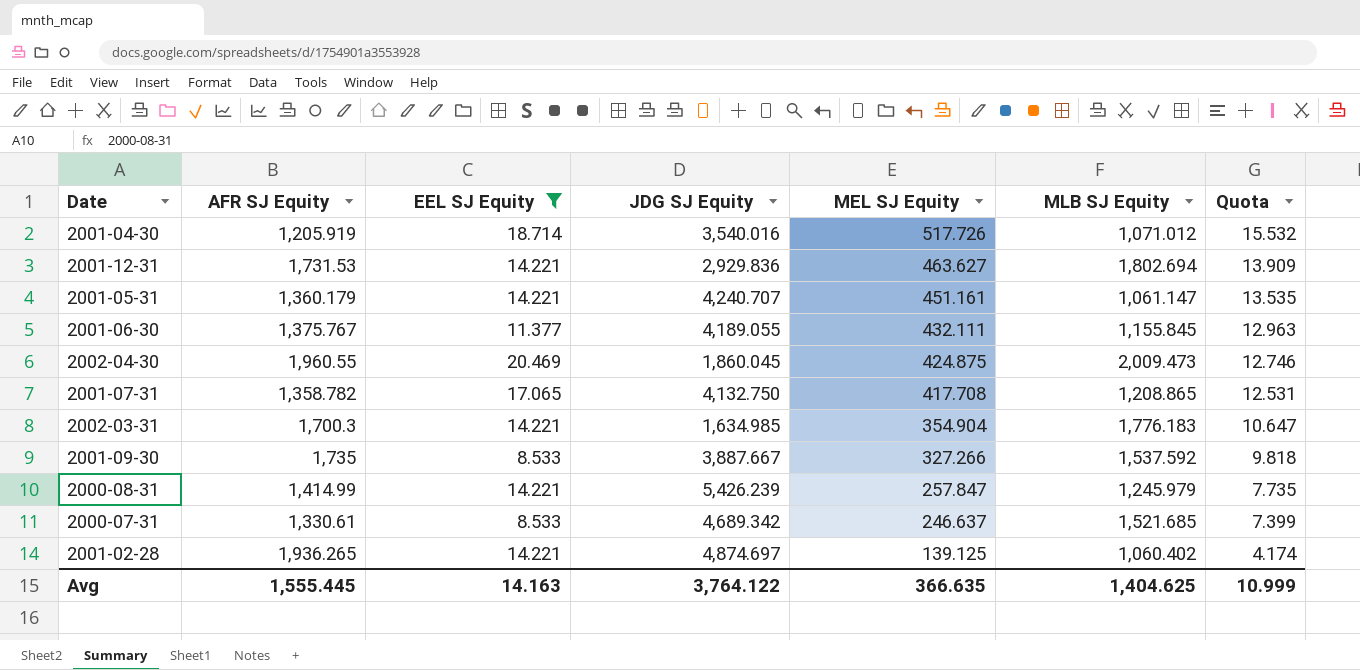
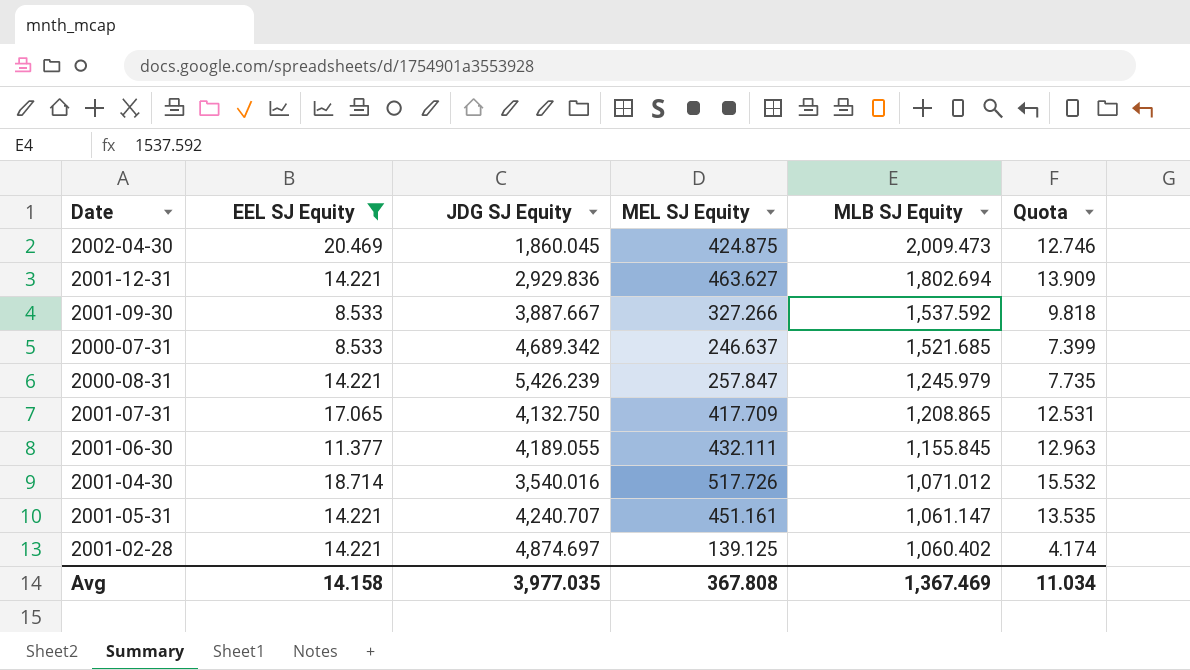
row order: MEL SJ Equity descending -> MLB SJ Equity descending
column AFR SJ Equity | position: 2 -> none
row 2002-03-31: 1,700.3 | 14.221 | 1,634.985 | 354.904 | 1,776.183 | 10.647 -> none
2001-07-31 | MEL SJ Equity: 417.708 -> 417.709
Avg | EEL SJ Equity: 14.163 -> 14.158
Avg | JDG SJ Equity: 3,764.122 -> 3,977.035
Avg | MEL SJ Equity: 366.635 -> 367.808
Avg | MLB SJ Equity: 1,404.625 -> 1,367.469
Avg | Quota: 10.999 -> 11.034

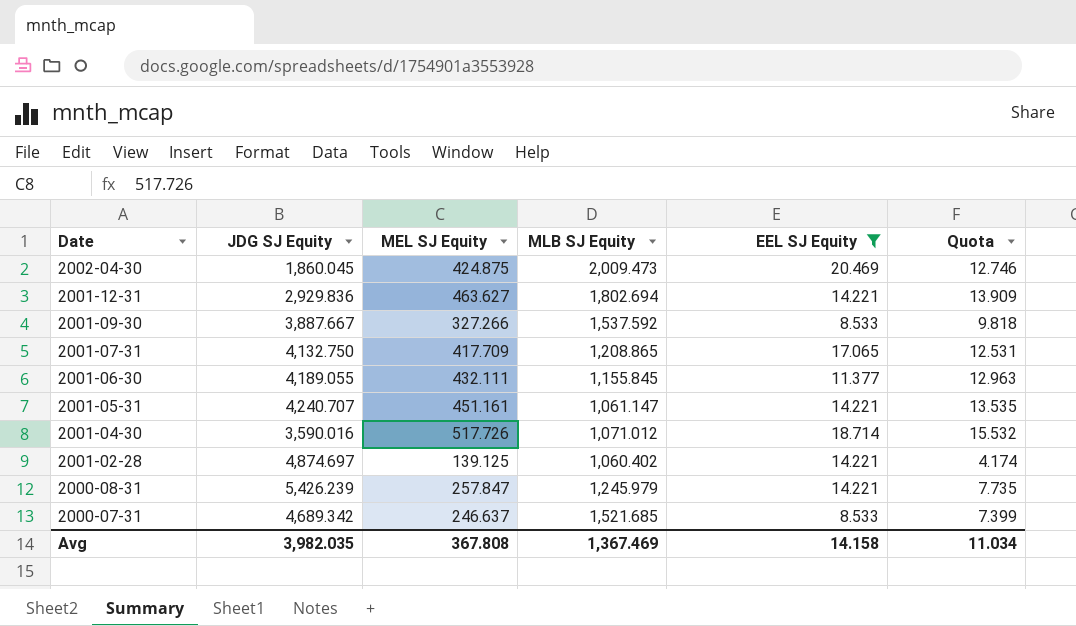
row order: MLB SJ Equity descending -> Date descending
column EEL SJ Equity | position: 2 -> 5
2001-04-30 | JDG SJ Equity: 3,540.016 -> 3,590.016
Avg | JDG SJ Equity: 3,977.035 -> 3,982.035

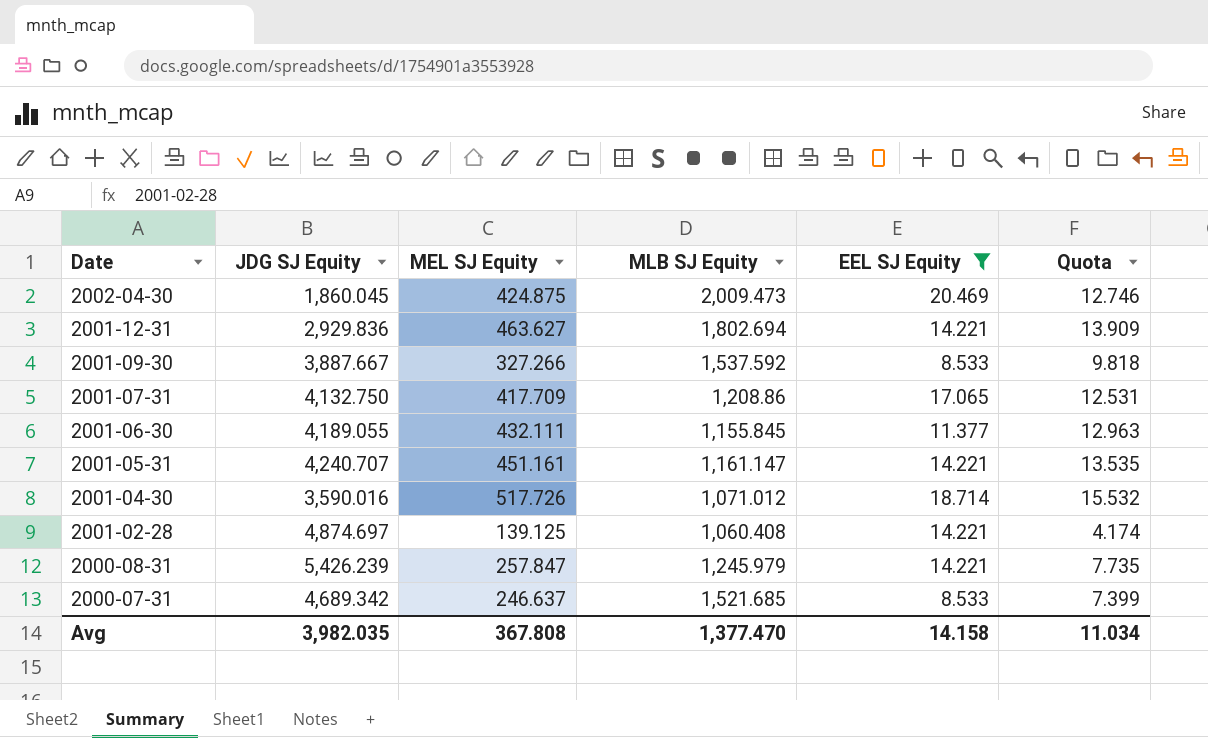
2001-07-31 | MLB SJ Equity: 1,208.865 -> 1,208.86
2001-05-31 | MLB SJ Equity: 1,061.147 -> 1,161.147
2001-02-28 | MLB SJ Equity: 1,060.402 -> 1,060.408
Avg | MLB SJ Equity: 1,367.469 -> 1,377.470

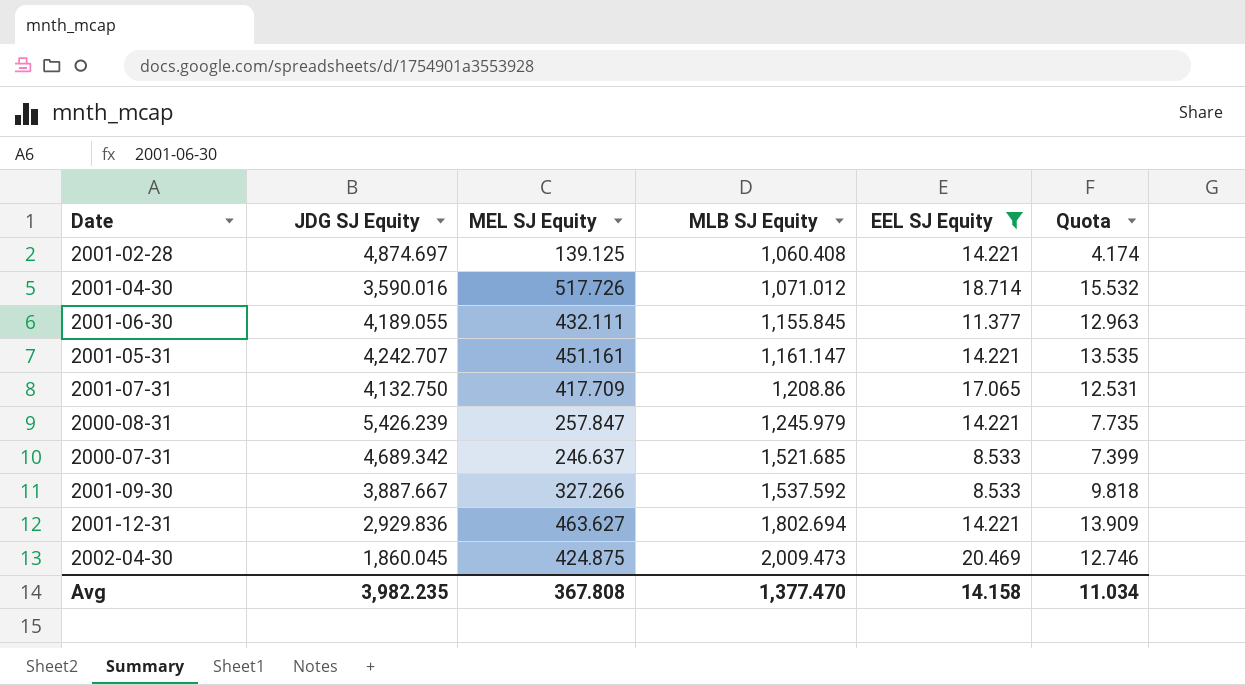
row order: Date descending -> MLB SJ Equity ascending
2001-05-31 | JDG SJ Equity: 4,240.707 -> 4,242.707
Avg | JDG SJ Equity: 3,982.035 -> 3,982.235

